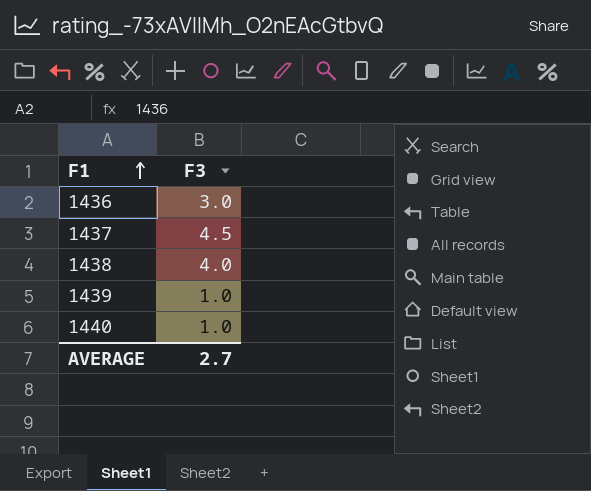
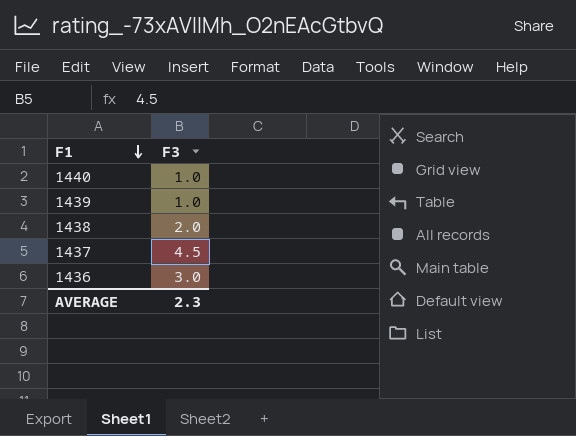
row order: F1 ascending -> F1 descending
1438 | F3: 4.0 -> 2.0
AVERAGE | F3: 2.7 -> 2.3

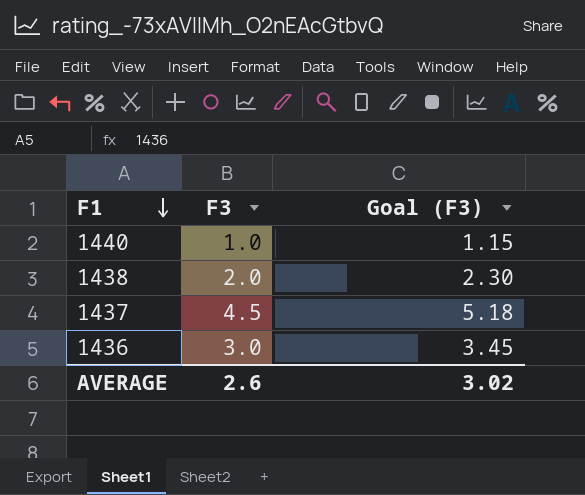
column Goal (F3) | formula: none -> [F3] * 1.15
row 1439: 1.0 -> none
AVERAGE | F3: 2.3 -> 2.6

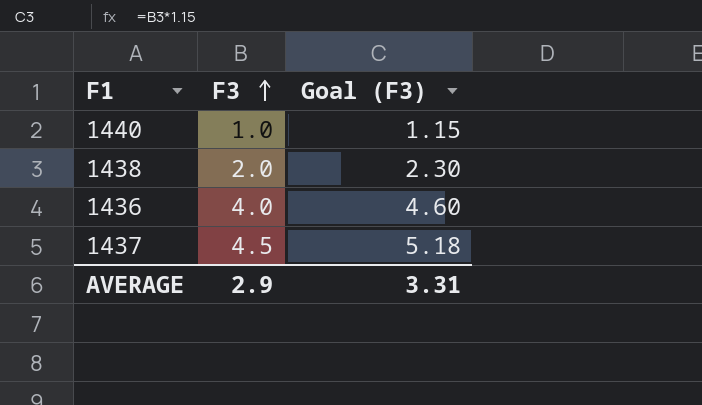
row order: F1 descending -> F3 ascending
1436 | F3: 3.0 -> 4.0
1436 | Goal (F3): 3.45 -> 4.60
AVERAGE | F3: 2.6 -> 2.9
AVERAGE | Goal (F3): 3.02 -> 3.31

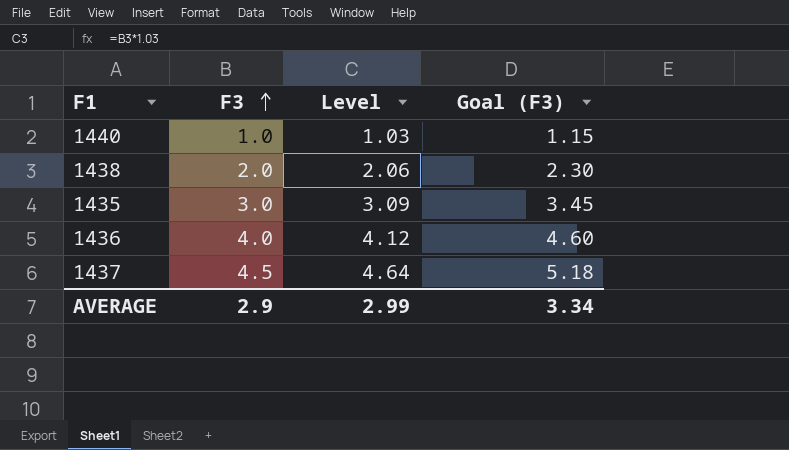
column Level | formula: none -> [F3] * 1.03
row 1435: none -> 3.0 | 3.09 | 3.45
AVERAGE | Goal (F3): 3.31 -> 3.34

